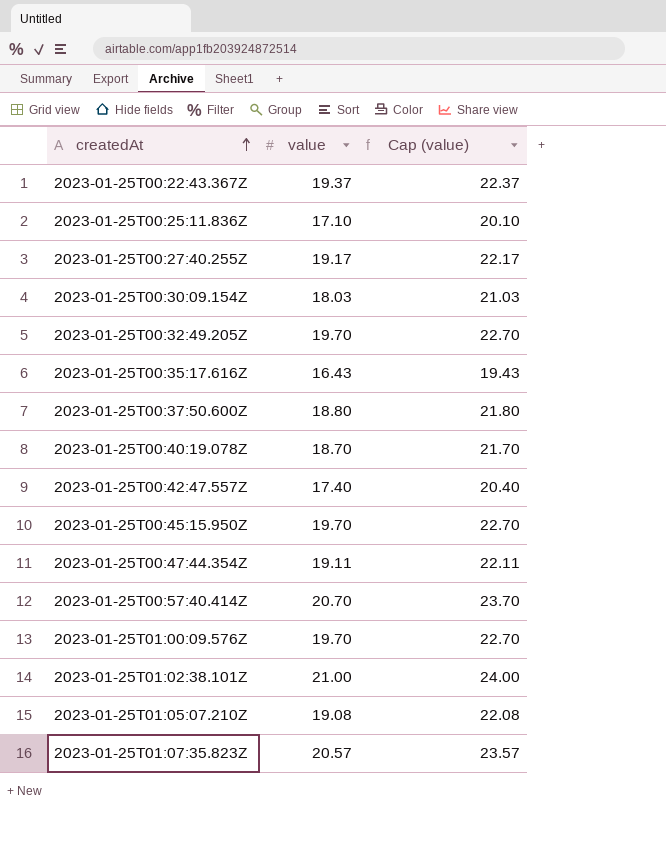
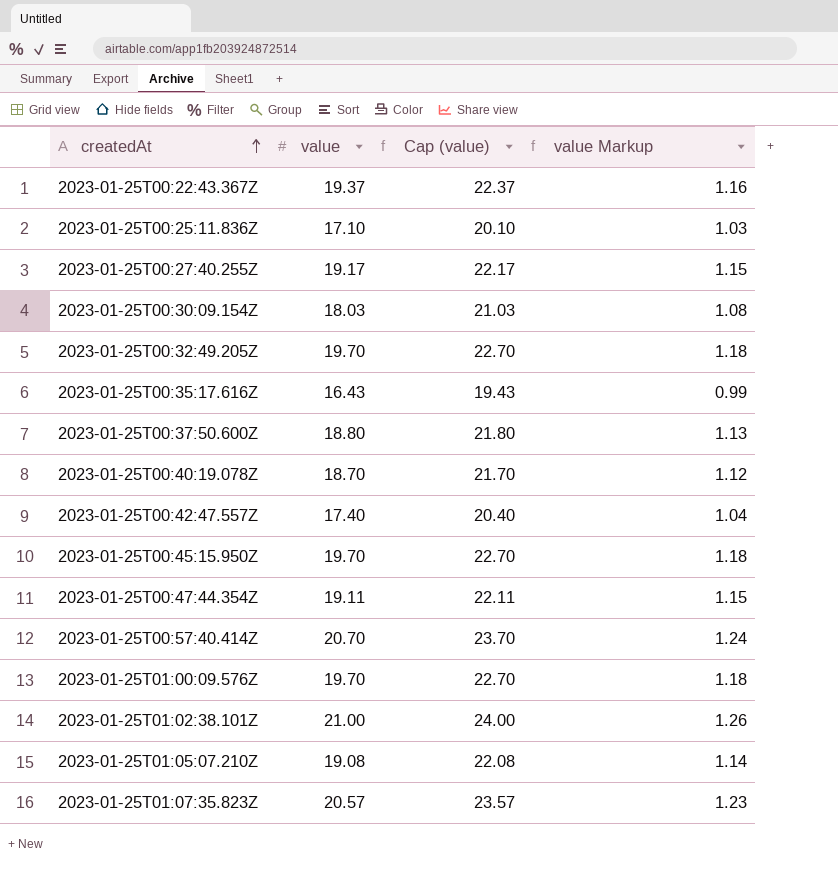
column value Markup | formula: none -> [value] * 0.06

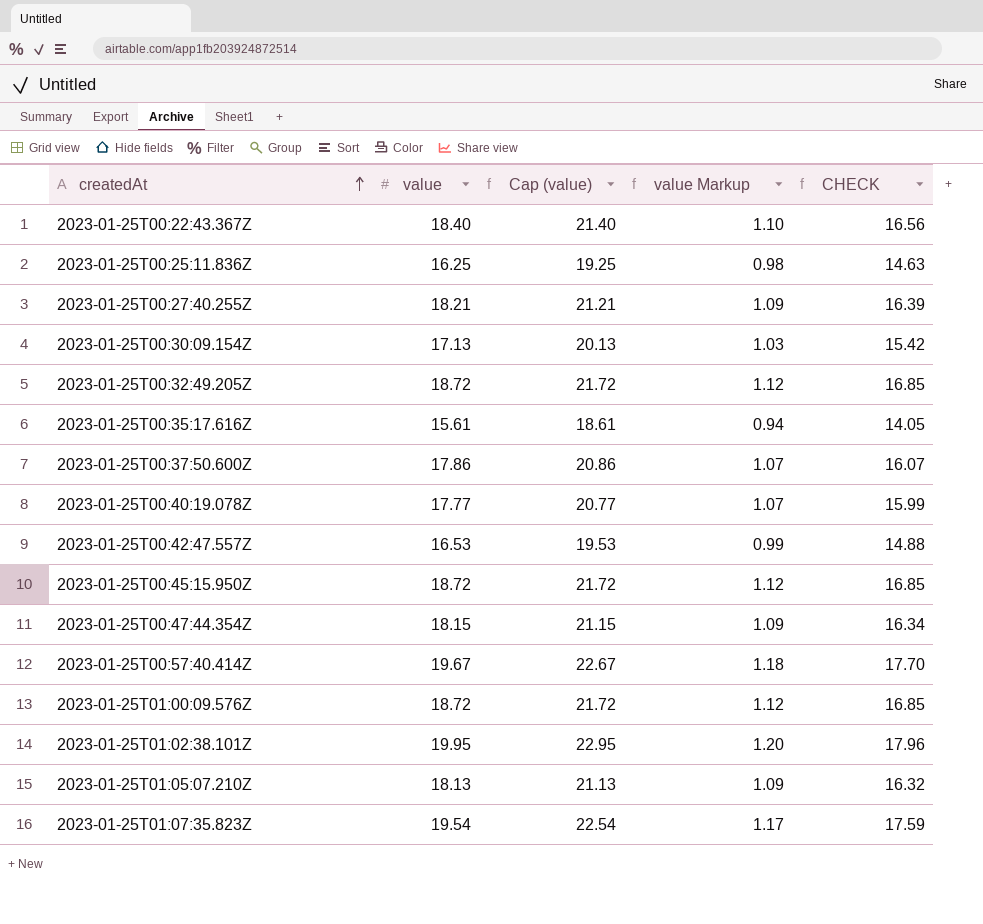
column CHECK | formula: none -> [value] * 0.9
2023-01-25T00:22:43.367Z | value: 19.37 -> 18.40
2023-01-25T00:22:43.367Z | Cap (value): 22.37 -> 21.40
2023-01-25T00:22:43.367Z | value Markup: 1.16 -> 1.10
2023-01-25T00:25:11.836Z | value: 17.10 -> 16.25
2023-01-25T00:25:11.836Z | Cap (value): 20.10 -> 19.25
2023-01-25T00:25:11.836Z | value Markup: 1.03 -> 0.98
2023-01-25T00:27:40.255Z | value: 19.17 -> 18.21
2023-01-25T00:27:40.255Z | Cap (value): 22.17 -> 21.21
2023-01-25T00:27:40.255Z | value Markup: 1.15 -> 1.09
2023-01-25T00:30:09.154Z | value: 18.03 -> 17.13
2023-01-25T00:30:09.154Z | Cap (value): 21.03 -> 20.13
2023-01-25T00:30:09.154Z | value Markup: 1.08 -> 1.03
2023-01-25T00:32:49.205Z | value: 19.70 -> 18.72
2023-01-25T00:32:49.205Z | Cap (value): 22.70 -> 21.72
2023-01-25T00:32:49.205Z | value Markup: 1.18 -> 1.12
2023-01-25T00:35:17.616Z | value: 16.43 -> 15.61
2023-01-25T00:35:17.616Z | Cap (value): 19.43 -> 18.61
2023-01-25T00:35:17.616Z | value Markup: 0.99 -> 0.94
2023-01-25T00:37:50.600Z | value: 18.80 -> 17.86
2023-01-25T00:37:50.600Z | Cap (value): 21.80 -> 20.86
2023-01-25T00:37:50.600Z | value Markup: 1.13 -> 1.07
2023-01-25T00:40:19.078Z | value: 18.70 -> 17.77
2023-01-25T00:40:19.078Z | Cap (value): 21.70 -> 20.77
2023-01-25T00:40:19.078Z | value Markup: 1.12 -> 1.07
2023-01-25T00:42:47.557Z | value: 17.40 -> 16.53
2023-01-25T00:42:47.557Z | Cap (value): 20.40 -> 19.53
2023-01-25T00:42:47.557Z | value Markup: 1.04 -> 0.99
2023-01-25T00:45:15.950Z | value: 19.70 -> 18.72
2023-01-25T00:45:15.950Z | Cap (value): 22.70 -> 21.72
2023-01-25T00:45:15.950Z | value Markup: 1.18 -> 1.12
2023-01-25T00:47:44.354Z | value: 19.11 -> 18.15
2023-01-25T00:47:44.354Z | Cap (value): 22.11 -> 21.15
2023-01-25T00:47:44.354Z | value Markup: 1.15 -> 1.09
2023-01-25T00:57:40.414Z | value: 20.70 -> 19.67
2023-01-25T00:57:40.414Z | Cap (value): 23.70 -> 22.67
2023-01-25T00:57:40.414Z | value Markup: 1.24 -> 1.18
2023-01-25T01:00:09.576Z | value: 19.70 -> 18.72
2023-01-25T01:00:09.576Z | Cap (value): 22.70 -> 21.72
2023-01-25T01:00:09.576Z | value Markup: 1.18 -> 1.12
2023-01-25T01:02:38.101Z | value: 21.00 -> 19.95
2023-01-25T01:02:38.101Z | Cap (value): 24.00 -> 22.95
2023-01-25T01:02:38.101Z | value Markup: 1.26 -> 1.20
2023-01-25T01:05:07.210Z | value: 19.08 -> 18.13
2023-01-25T01:05:07.210Z | Cap (value): 22.08 -> 21.13
2023-01-25T01:05:07.210Z | value Markup: 1.14 -> 1.09
2023-01-25T01:07:35.823Z | value: 20.57 -> 19.54
2023-01-25T01:07:35.823Z | Cap (value): 23.57 -> 22.54
2023-01-25T01:07:35.823Z | value Markup: 1.23 -> 1.17

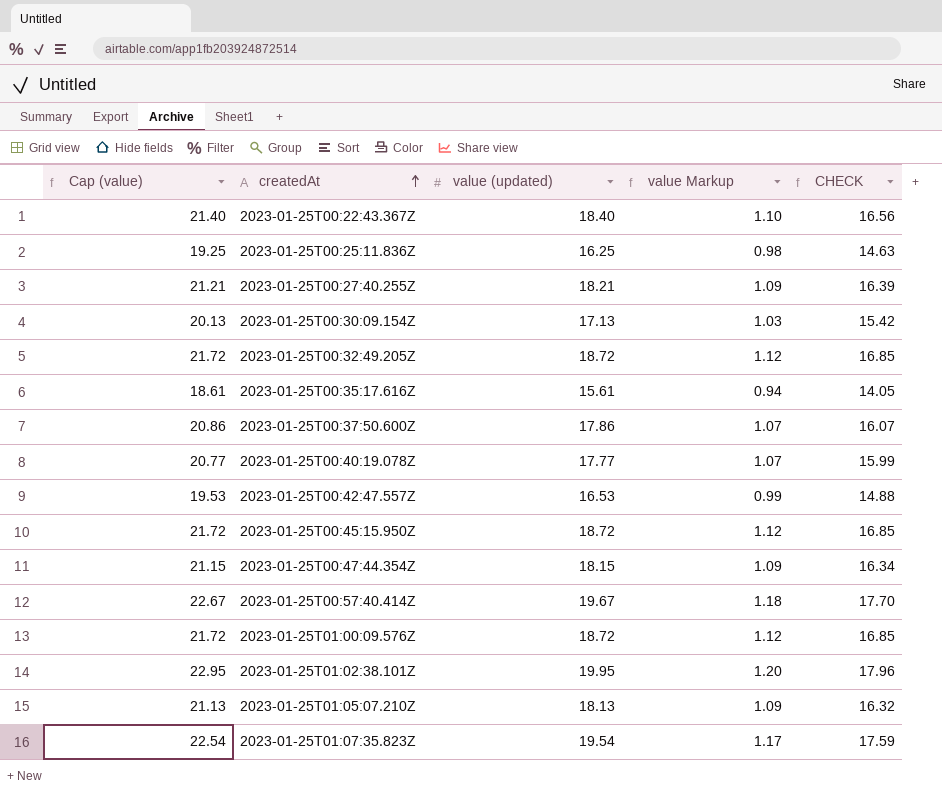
column Cap (value) | position: 3 -> 1
column name: value -> value (updated)

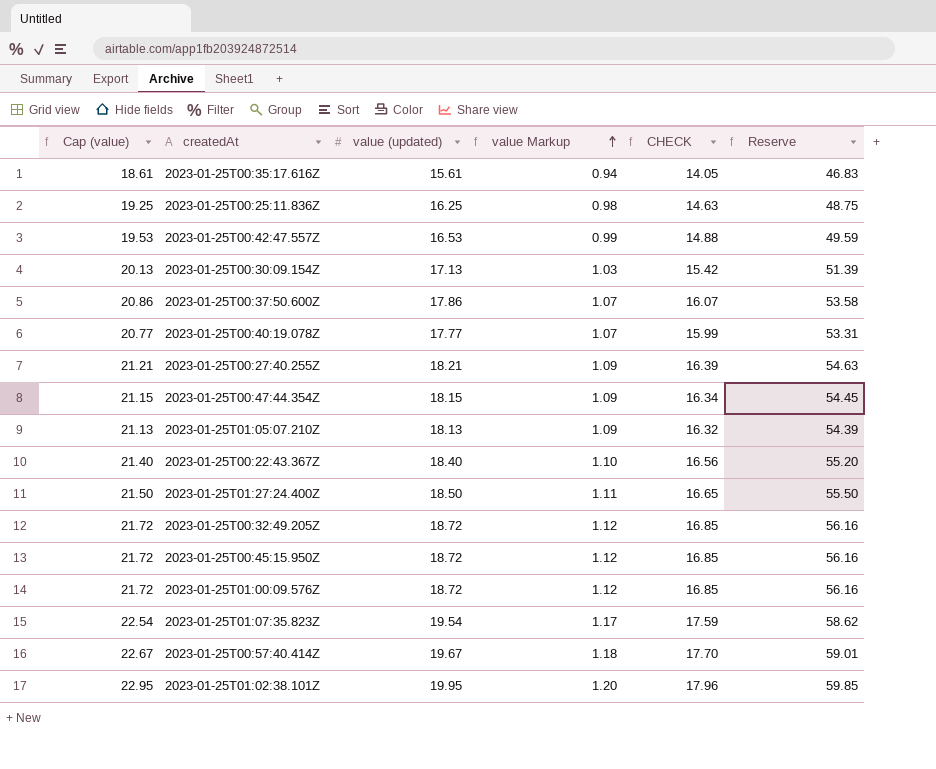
row order: createdAt ascending -> value Markup ascending
column Reserve | formula: none -> [value (updated)] * 3
row 2023-01-25T01:27:24.400Z: none -> 21.50 | 18.50 | 1.11 | 16.65 | 55.50

